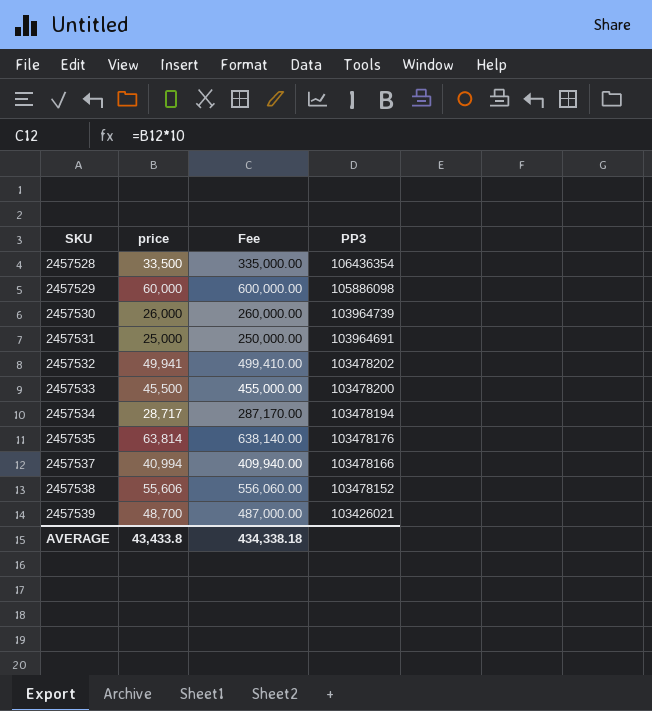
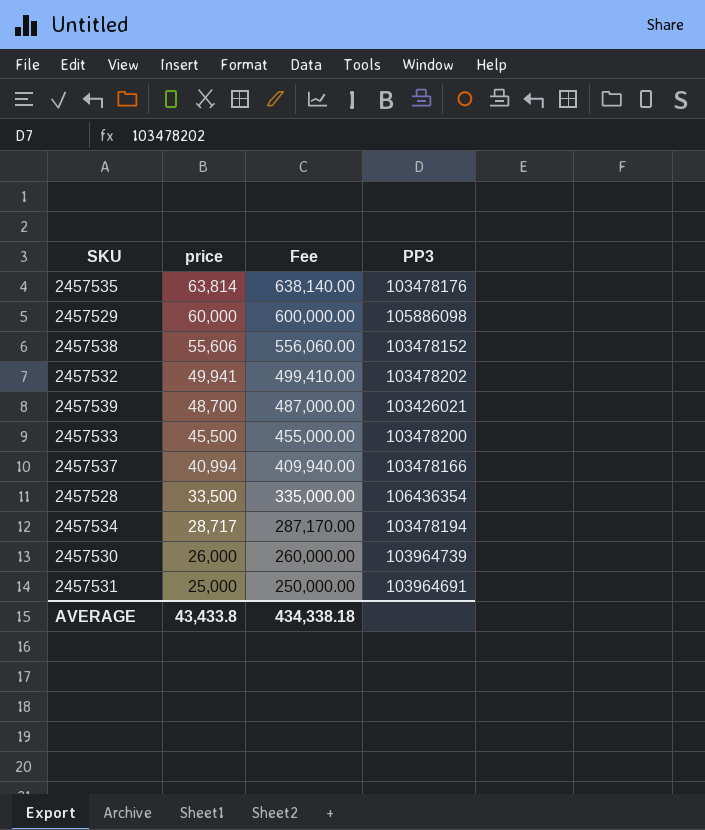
row order: SKU ascending -> price descending

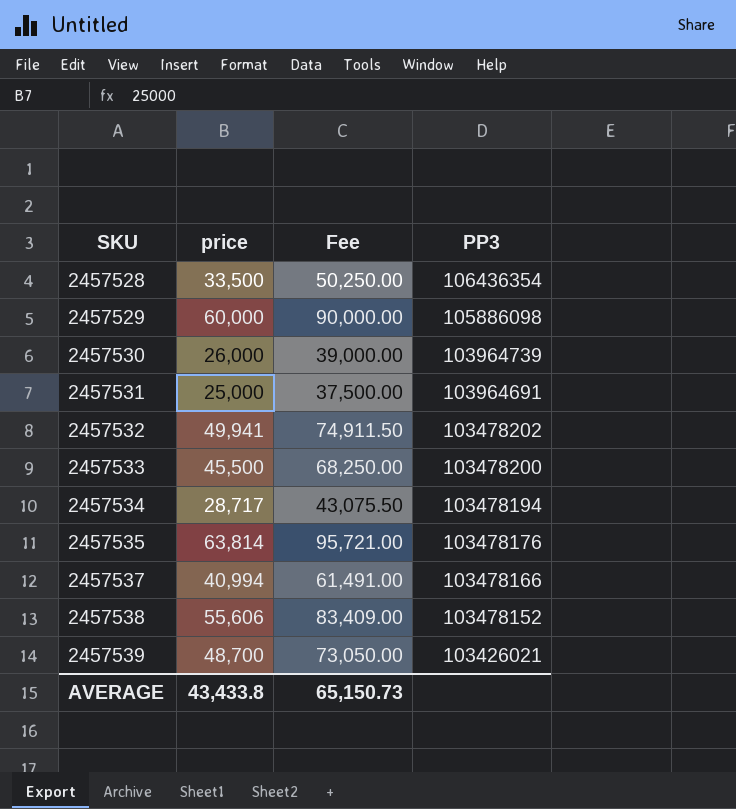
row order: price descending -> SKU ascending
column Fee | formula: [price] * 10 -> [price] * 1.5
AVERAGE | Fee: 434,338.18 -> 65,150.73

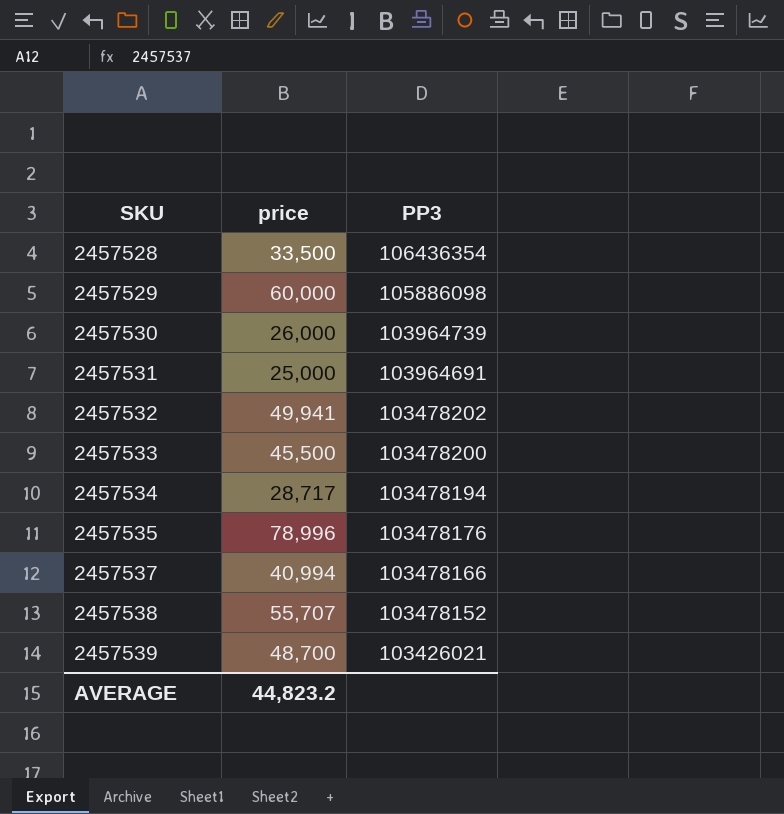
column Fee | formula: [price] * 1.5 -> none
2457535 | price: 63,814 -> 78,996
2457538 | price: 55,606 -> 55,707
AVERAGE | price: 43,433.8 -> 44,823.2

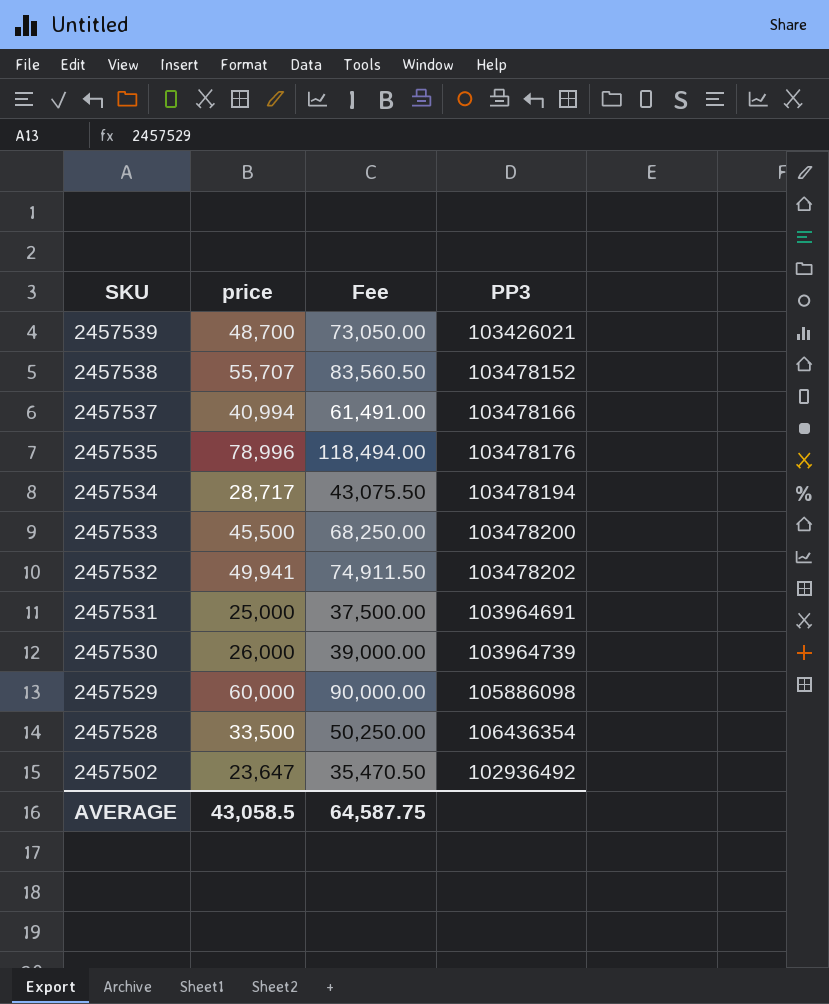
row order: SKU ascending -> SKU descending
column Fee | formula: none -> [price] * 1.5
row 2457502: none -> 23,647 | 35,470.50 | 102936492
AVERAGE | price: 44,823.2 -> 43,058.5

